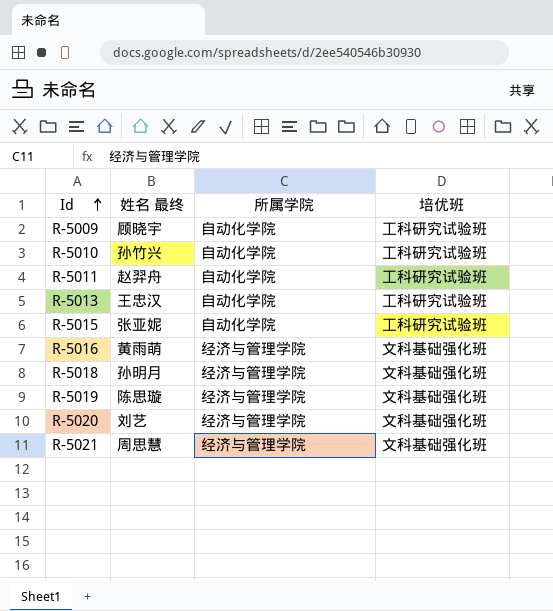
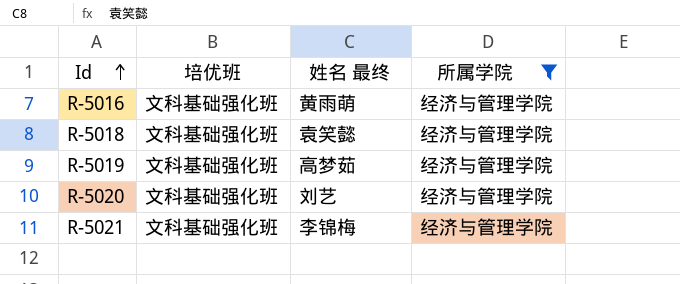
filter: none -> 所属学院 = 经济与管理学院
column 培优班 | position: 4 -> 2
R-5018 | 姓名 最终: 孙明月 -> 袁笑懿
R-5019 | 姓名 最终: 陈思璇 -> 高梦茹
R-5021 | 姓名 最终: 周思慧 -> 李锦梅

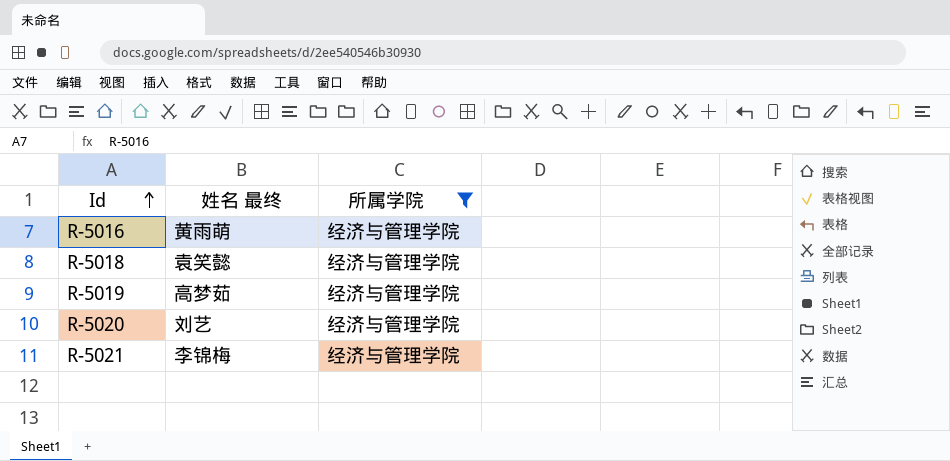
column 培优班 | position: 2 -> none

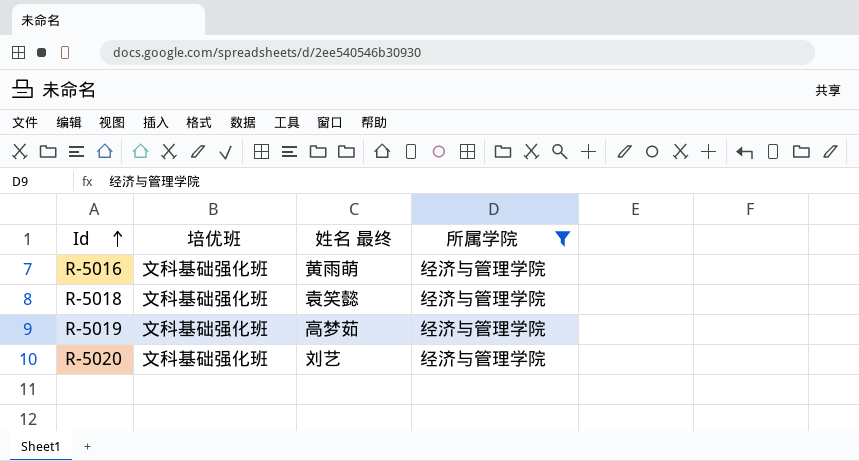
column 培优班 | position: none -> 2
row R-5021: 李锦梅 | 经济与管理学院 -> none

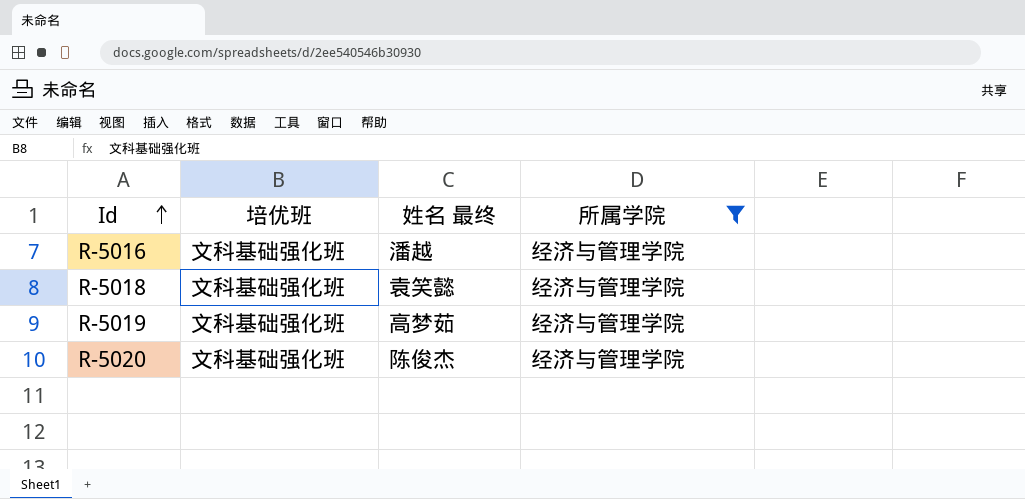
R-5016 | 姓名 最终: 黄雨萌 -> 潘越
R-5020 | 姓名 最终: 刘艺 -> 陈俊杰

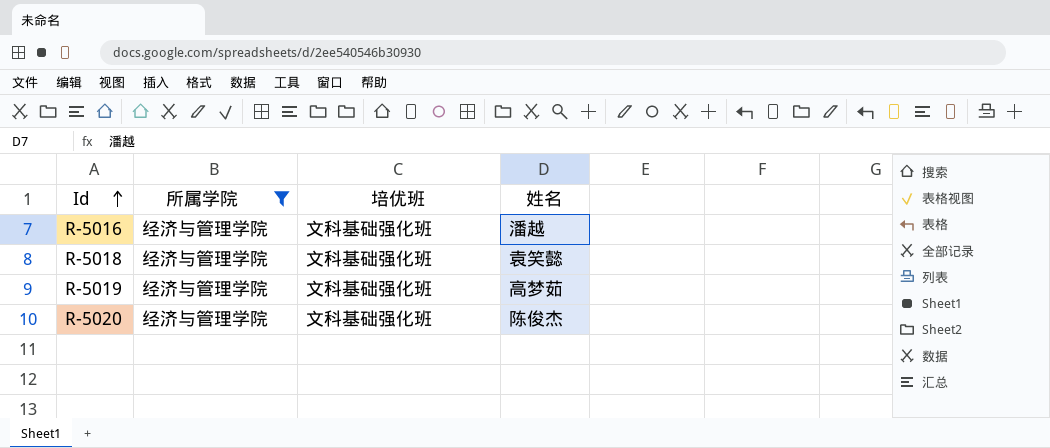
column 所属学院 | position: 4 -> 2
column name: 姓名 最终 -> 姓名

